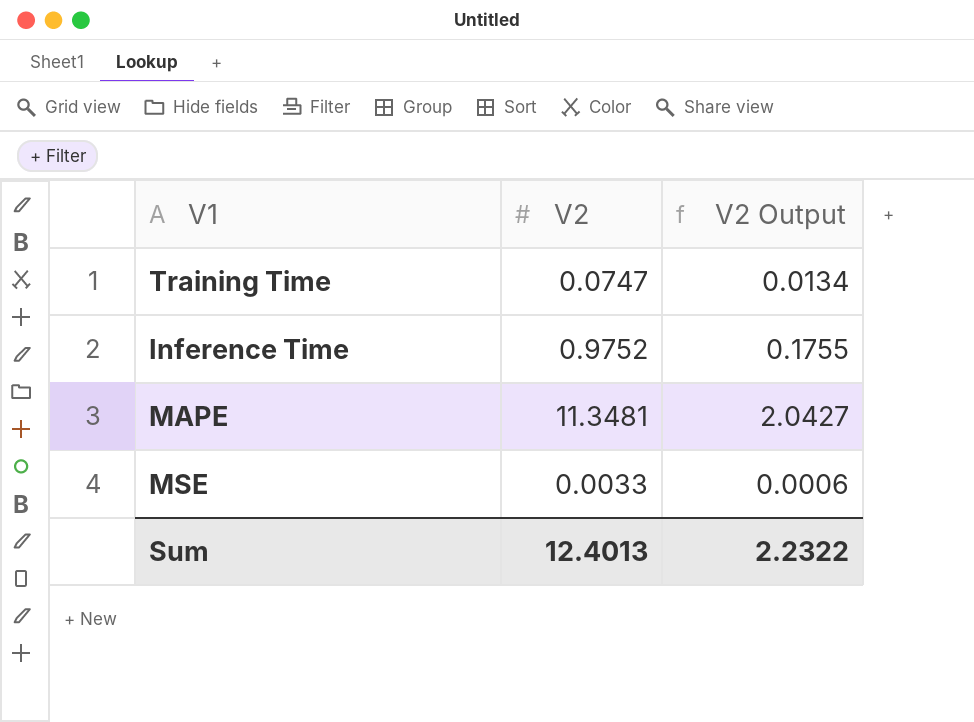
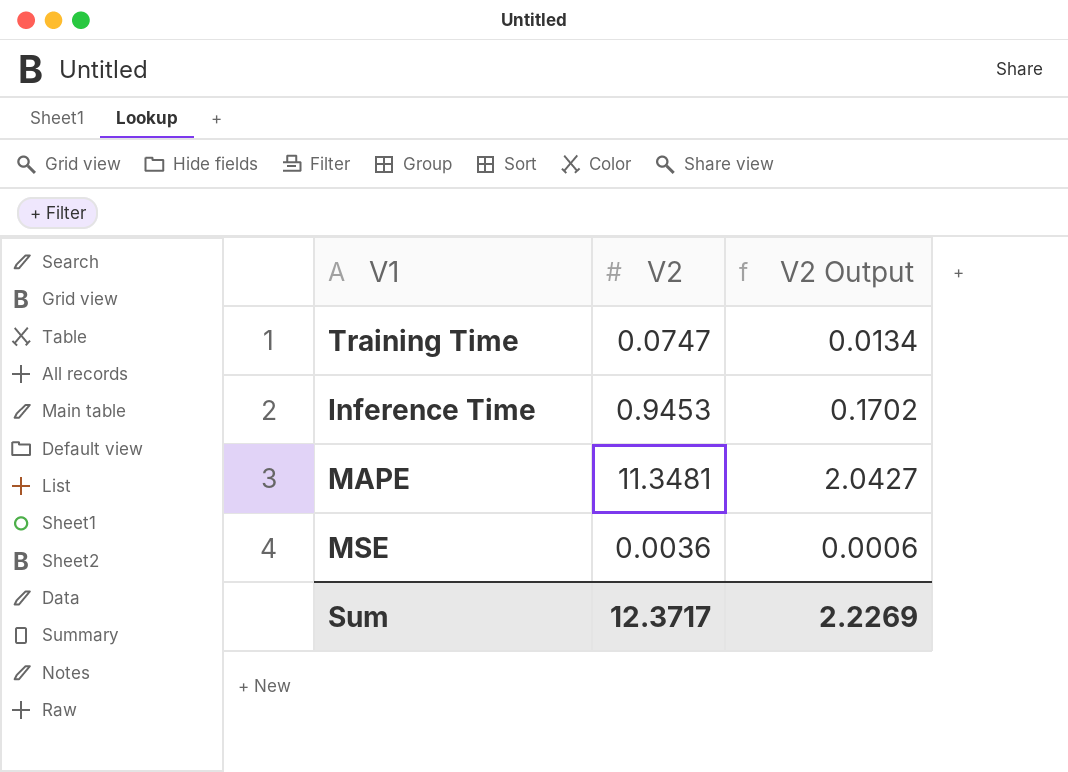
Inference Time | V2: 0.9752 -> 0.9453
Inference Time | V2 Output: 0.1755 -> 0.1702
MSE | V2: 0.0033 -> 0.0036
Sum | V2: 12.4013 -> 12.3717
Sum | V2 Output: 2.2322 -> 2.2269

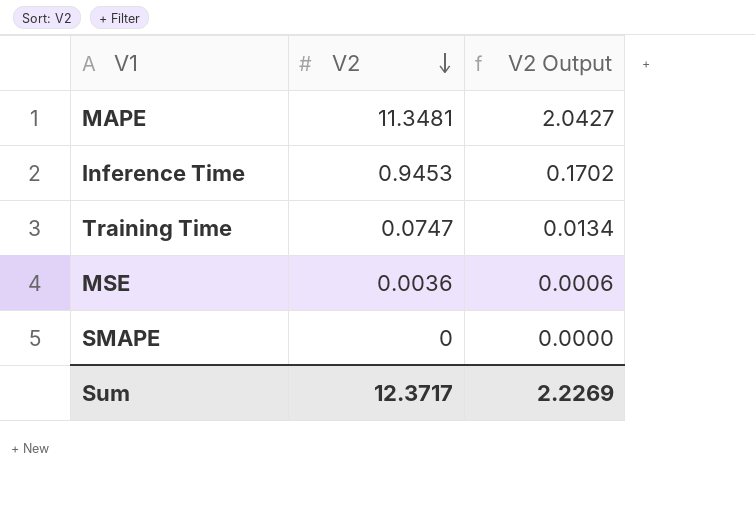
row order: none -> V2 descending
row SMAPE: none -> 0 | 0.0000

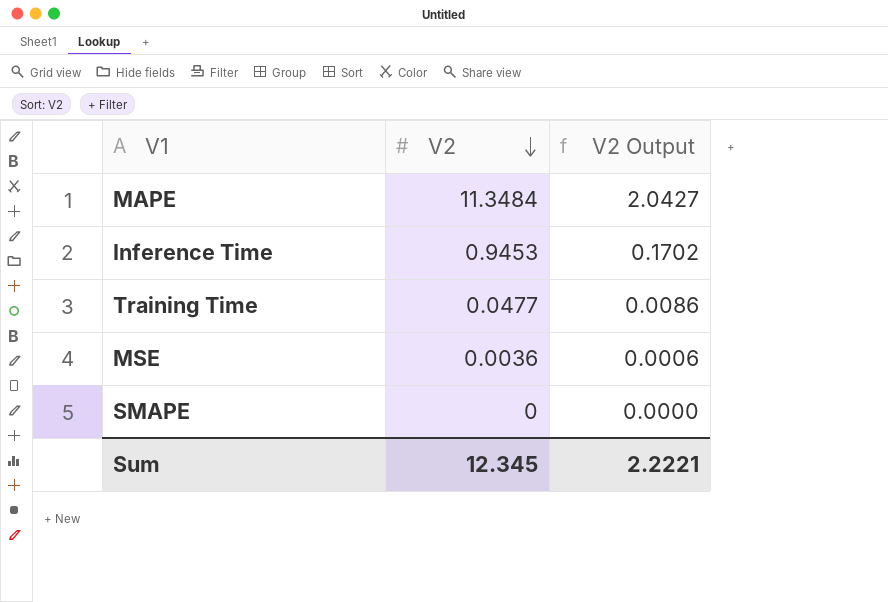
MAPE | V2: 11.3481 -> 11.3484
Training Time | V2: 0.0747 -> 0.0477
Training Time | V2 Output: 0.0134 -> 0.0086
Sum | V2: 12.3717 -> 12.345
Sum | V2 Output: 2.2269 -> 2.2221

